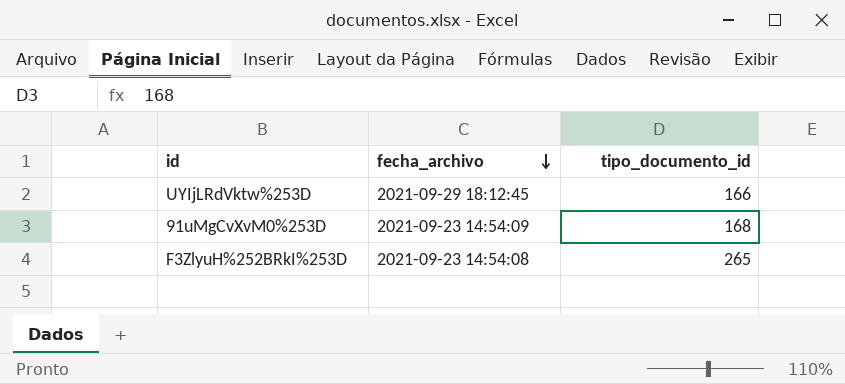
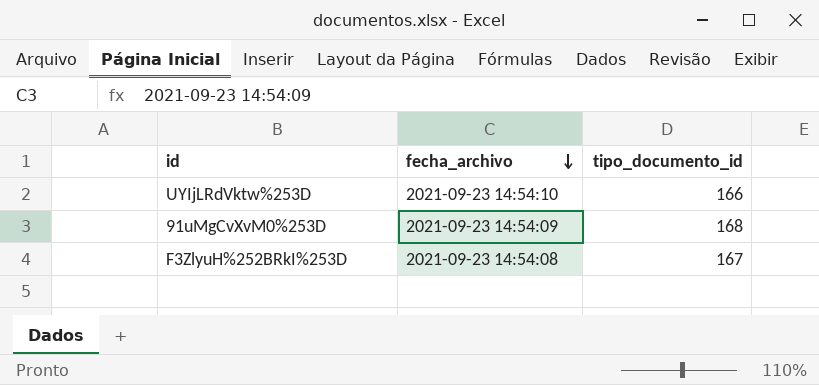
UYIjLRdVktw%253D | fecha_archivo: 2021-09-29 18:12:45 -> 2021-09-23 14:54:10
F3ZlyuH%252BRkI%253D | tipo_documento_id: 265 -> 167

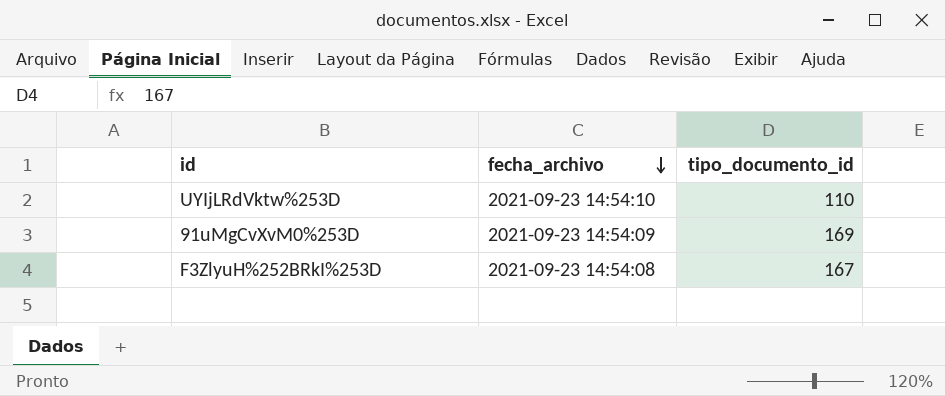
UYIjLRdVktw%253D | tipo_documento_id: 166 -> 110
91uMgCvXvM0%253D | tipo_documento_id: 168 -> 169

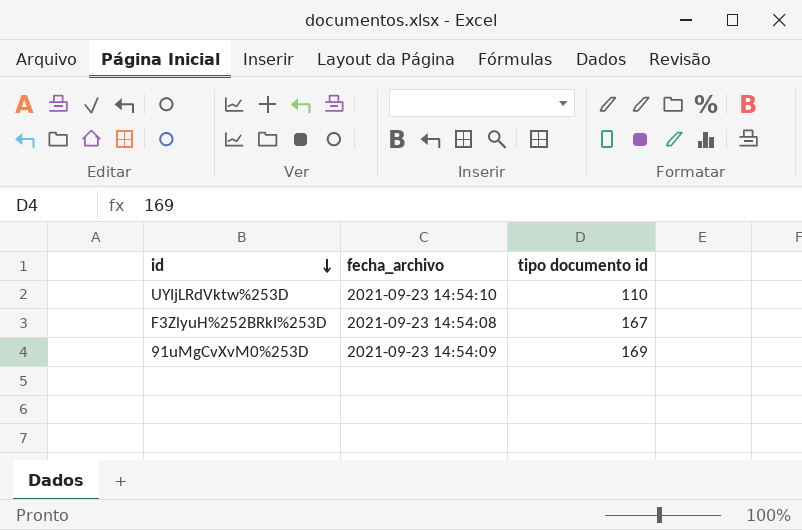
row order: fecha_archivo descending -> id descending
column name: tipo_documento_id -> tipo documento id

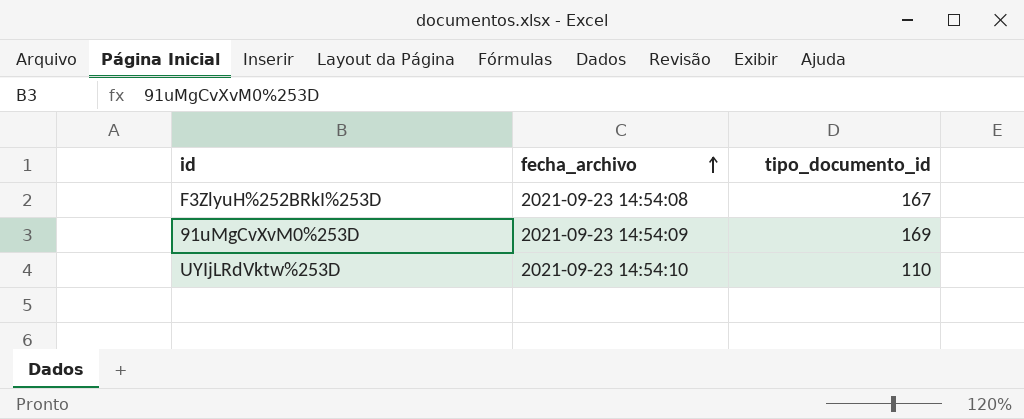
row order: id descending -> fecha_archivo ascending
column name: tipo documento id -> tipo_documento_id

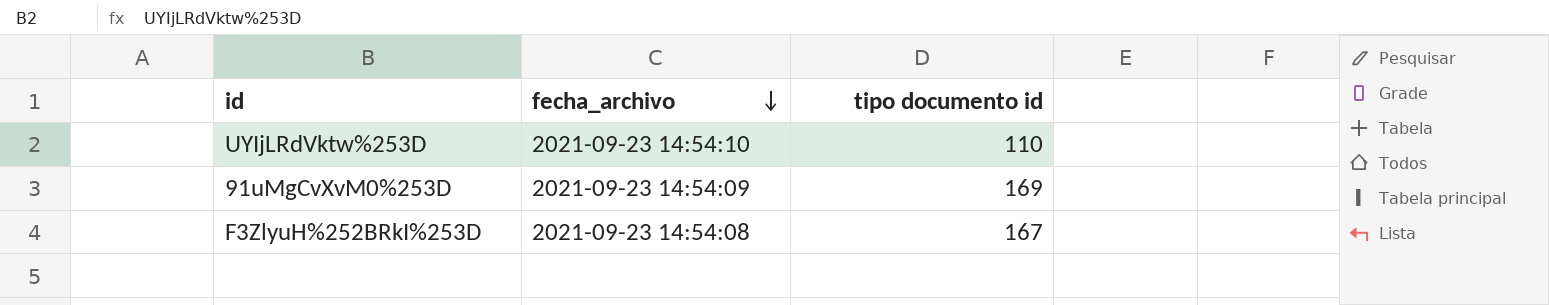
row order: fecha_archivo ascending -> fecha_archivo descending
column name: tipo_documento_id -> tipo documento id

